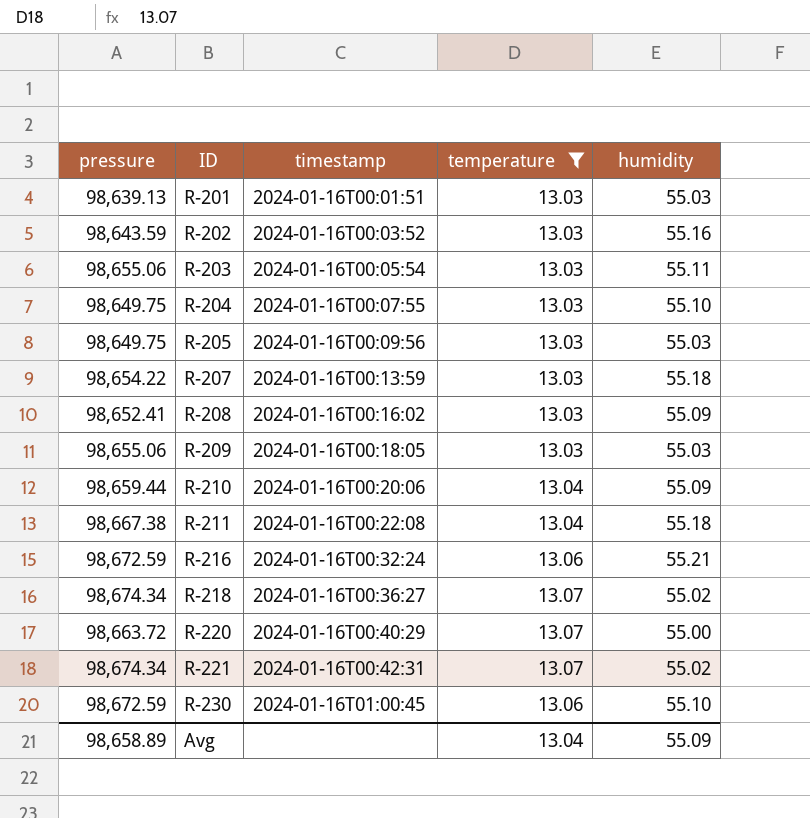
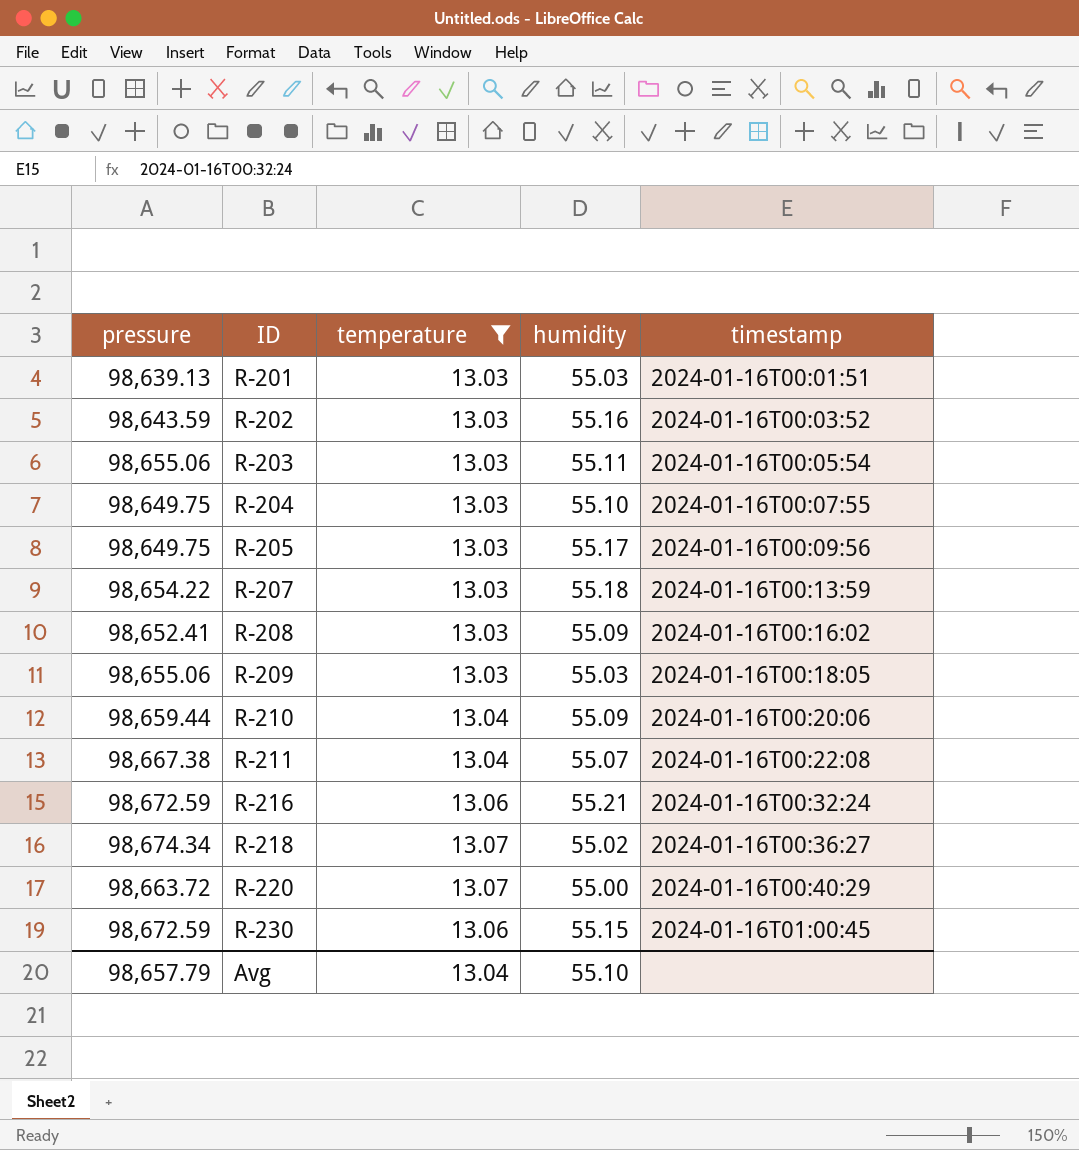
column timestamp | position: 3 -> 5
row R-221: 98,674.34 | 2024-01-16T00:42:31 | 13.07 | 55.02 -> none
R-205 | humidity: 55.03 -> 55.17
R-211 | humidity: 55.18 -> 55.07
R-230 | humidity: 55.10 -> 55.15
Avg | pressure: 98,658.89 -> 98,657.79
Avg | humidity: 55.09 -> 55.10

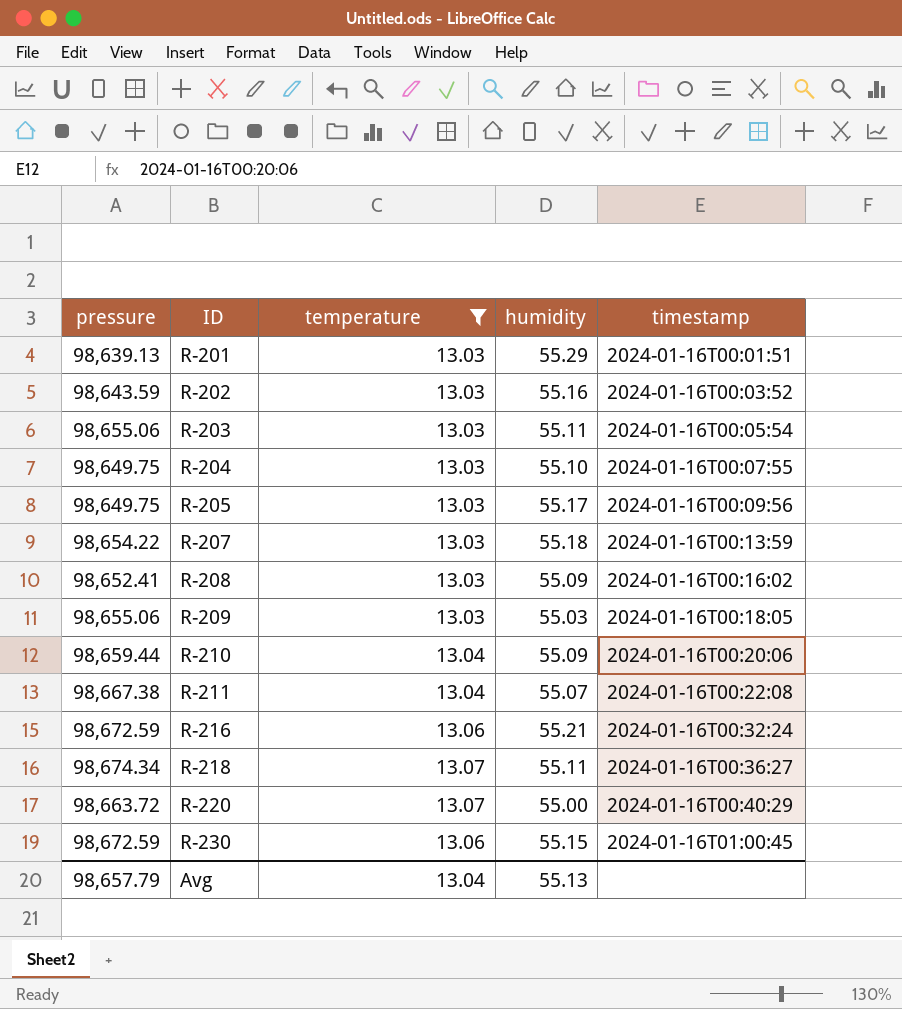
R-201 | humidity: 55.03 -> 55.29
R-218 | humidity: 55.02 -> 55.11
Avg | humidity: 55.10 -> 55.13

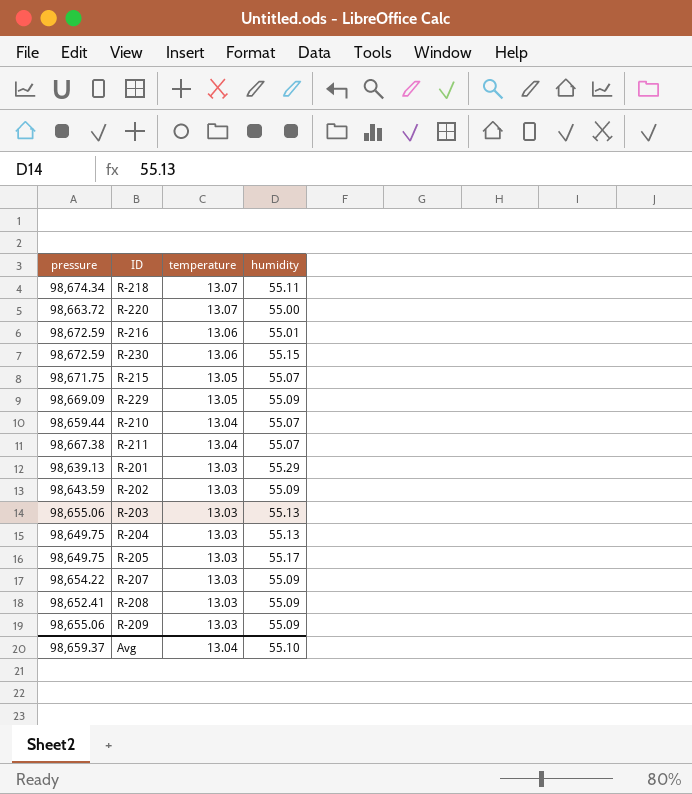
filter: temperature != 13.05 -> none
row order: ID ascending -> temperature descending
column timestamp | position: 5 -> none
R-216 | humidity: 55.21 -> 55.01
R-210 | humidity: 55.09 -> 55.07
R-202 | humidity: 55.16 -> 55.09
R-203 | humidity: 55.11 -> 55.13
R-204 | humidity: 55.10 -> 55.13
R-207 | humidity: 55.18 -> 55.09
R-209 | humidity: 55.03 -> 55.09
Avg | pressure: 98,657.79 -> 98,659.37
Avg | humidity: 55.13 -> 55.10

